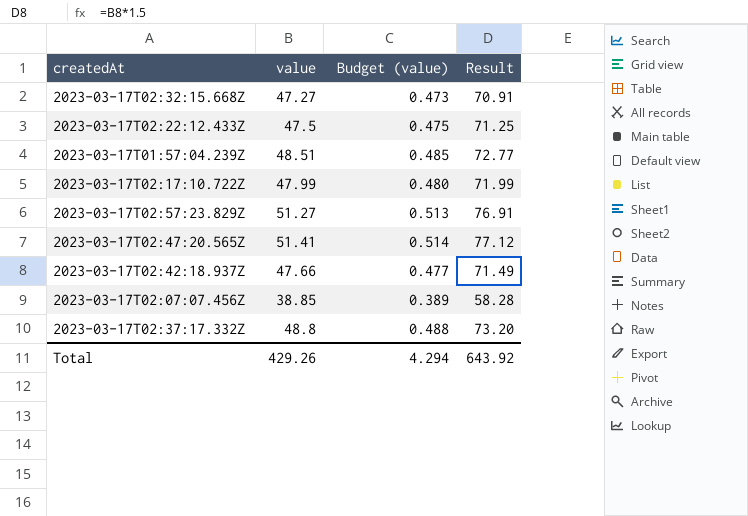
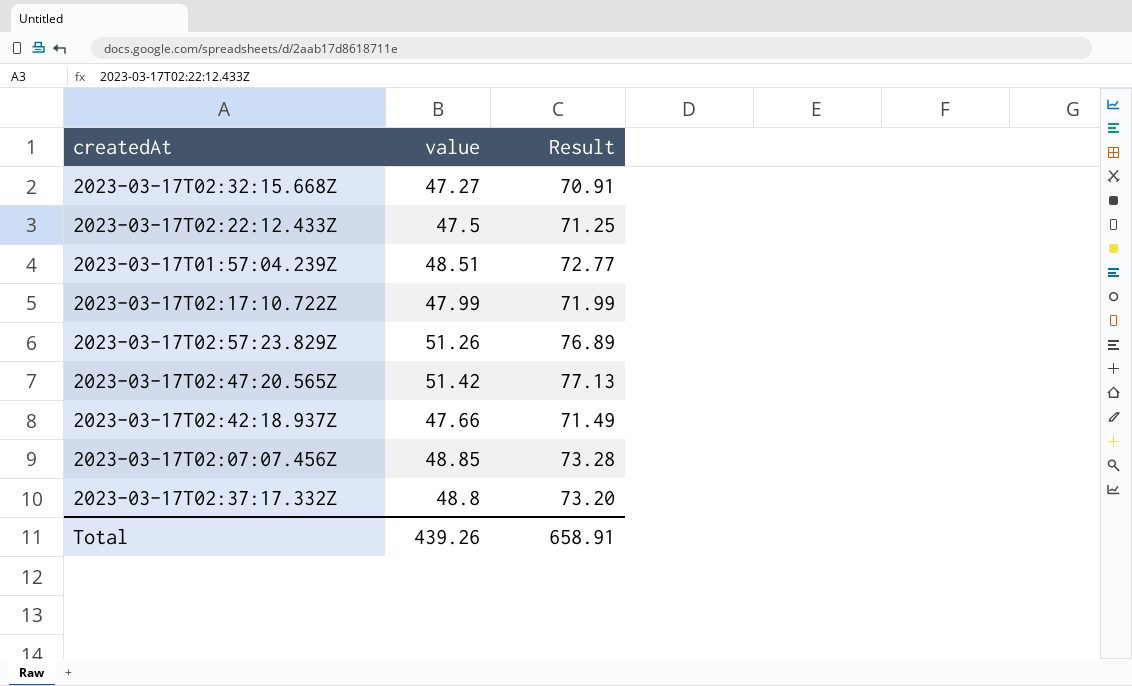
column Budget (value) | formula: [value] * 0.01 -> none
2023-03-17T02:57:23.829Z | value: 51.27 -> 51.26
2023-03-17T02:57:23.829Z | Result: 76.91 -> 76.89
2023-03-17T02:47:20.565Z | value: 51.41 -> 51.42
2023-03-17T02:47:20.565Z | Result: 77.12 -> 77.13
2023-03-17T02:07:07.456Z | value: 38.85 -> 48.85
2023-03-17T02:07:07.456Z | Result: 58.28 -> 73.28
Total | value: 429.26 -> 439.26
Total | Result: 643.92 -> 658.91

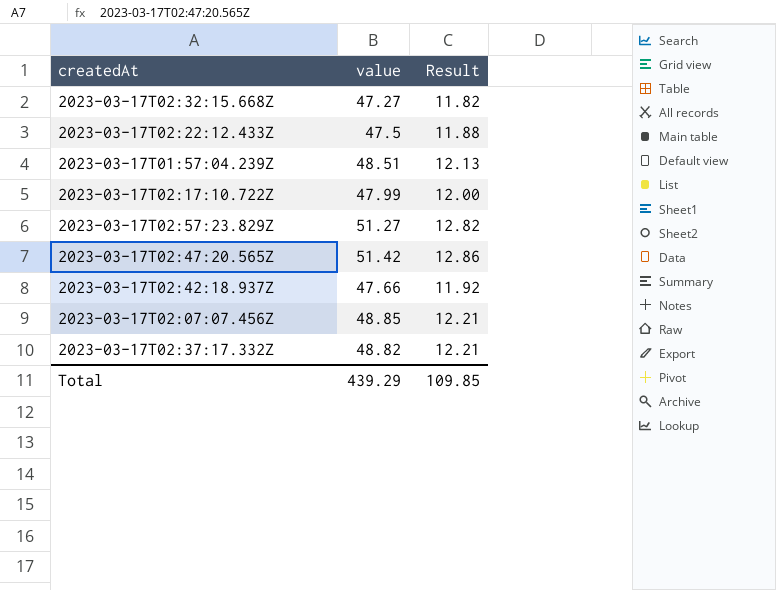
column Result | formula: [value] * 1.5 -> [value] * 0.25
2023-03-17T02:57:23.829Z | value: 51.26 -> 51.27
2023-03-17T02:37:17.332Z | value: 48.8 -> 48.82
Total | value: 439.26 -> 439.29
Total | Result: 658.91 -> 109.85

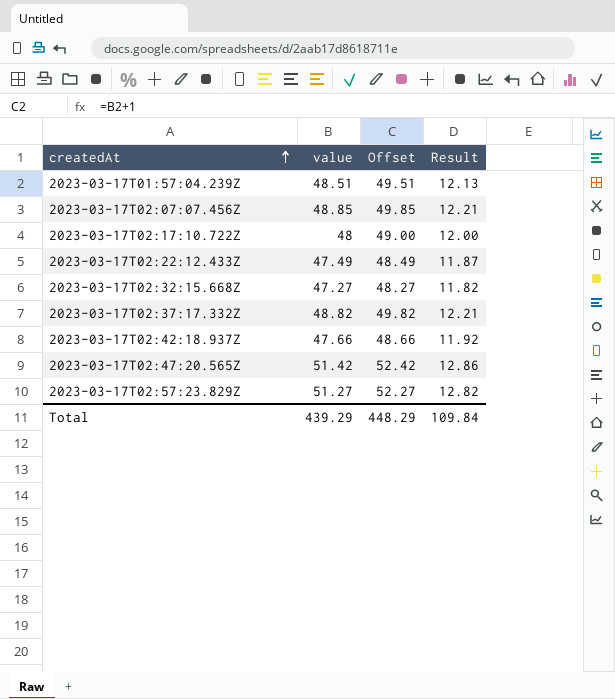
row order: none -> createdAt ascending
column Offset | formula: none -> [value] + 1
2023-03-17T02:17:10.722Z | value: 47.99 -> 48
2023-03-17T02:22:12.433Z | value: 47.5 -> 47.49
2023-03-17T02:22:12.433Z | Result: 11.88 -> 11.87
Total | Result: 109.85 -> 109.84

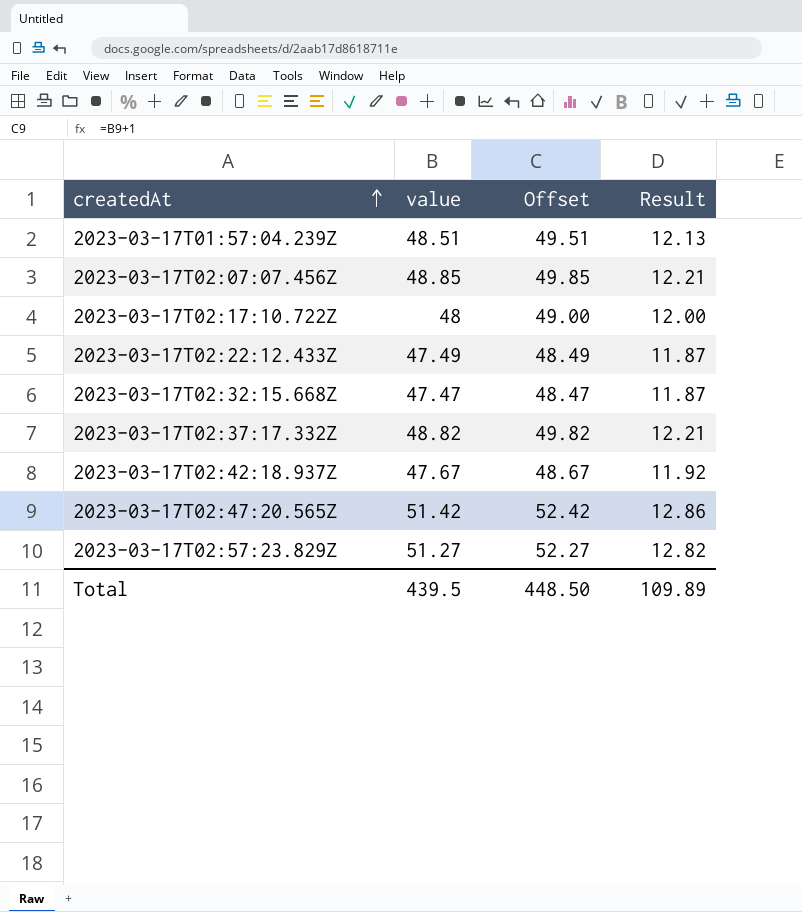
2023-03-17T02:32:15.668Z | value: 47.27 -> 47.47
2023-03-17T02:32:15.668Z | Offset: 48.27 -> 48.47
2023-03-17T02:32:15.668Z | Result: 11.82 -> 11.87
2023-03-17T02:42:18.937Z | value: 47.66 -> 47.67
2023-03-17T02:42:18.937Z | Offset: 48.66 -> 48.67
Total | value: 439.29 -> 439.5
Total | Offset: 448.29 -> 448.50
Total | Result: 109.84 -> 109.89

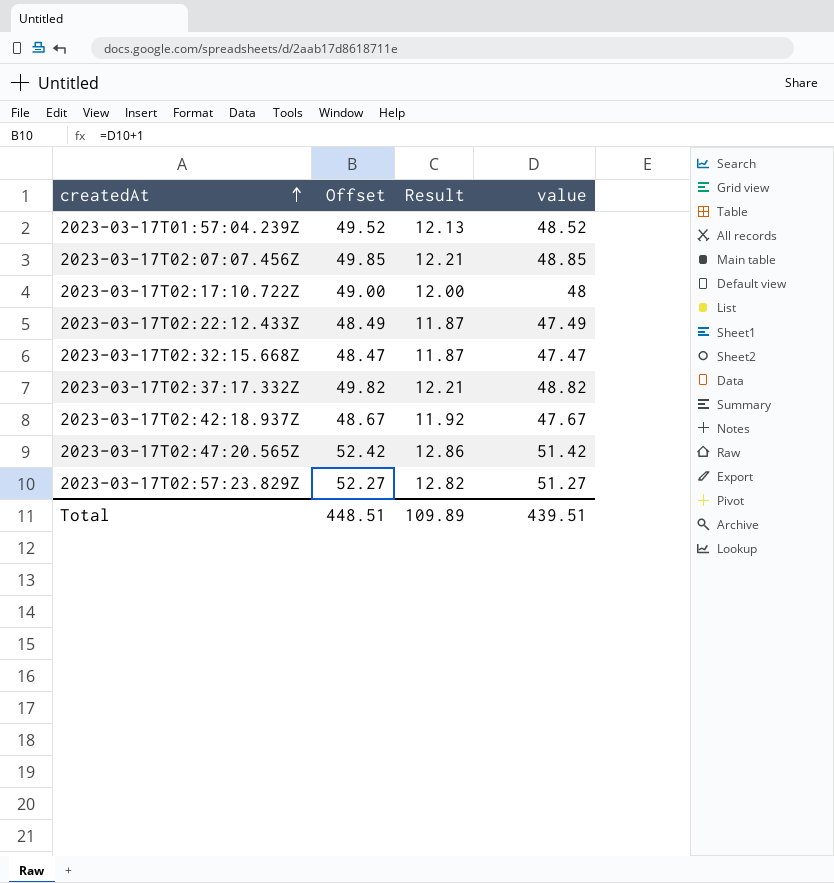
column value | position: 2 -> 4
2023-03-17T01:57:04.239Z | Offset: 49.51 -> 49.52
2023-03-17T01:57:04.239Z | value: 48.51 -> 48.52
Total | Offset: 448.50 -> 448.51
Total | value: 439.5 -> 439.51

